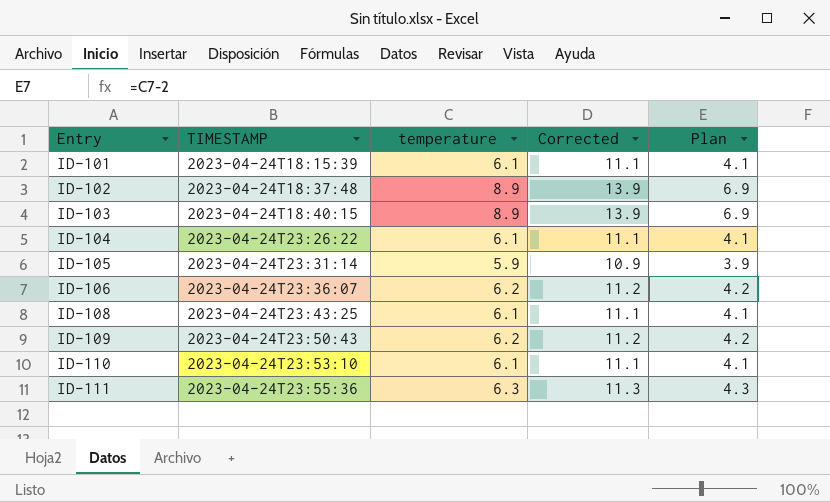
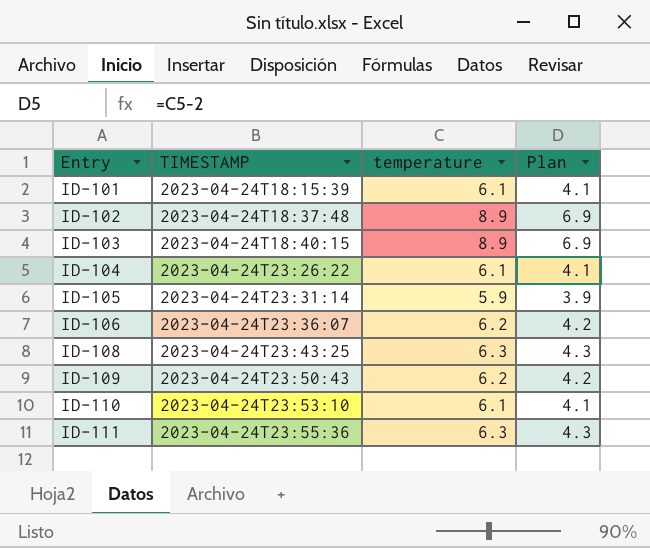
column Corrected | formula: [temperature] + 5 -> none
ID-108 | temperature: 6.1 -> 6.3
ID-108 | Plan: 4.1 -> 4.3

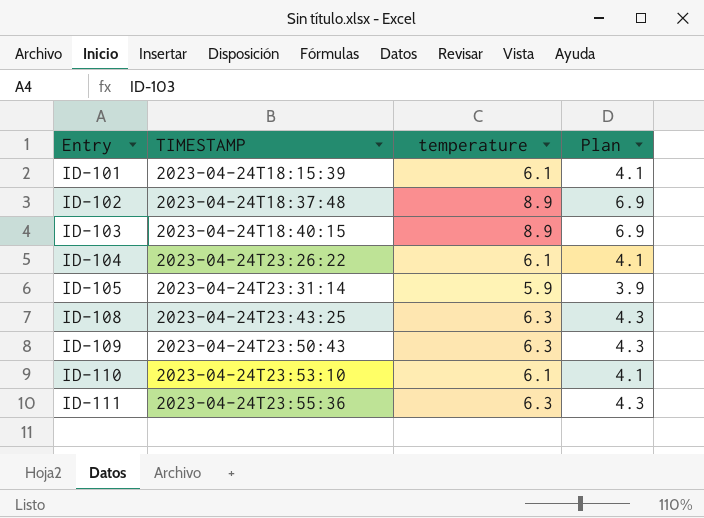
row ID-106: 2023-04-24T23:36:07 | 6.2 | 4.2 -> none
ID-109 | temperature: 6.2 -> 6.3
ID-109 | Plan: 4.2 -> 4.3

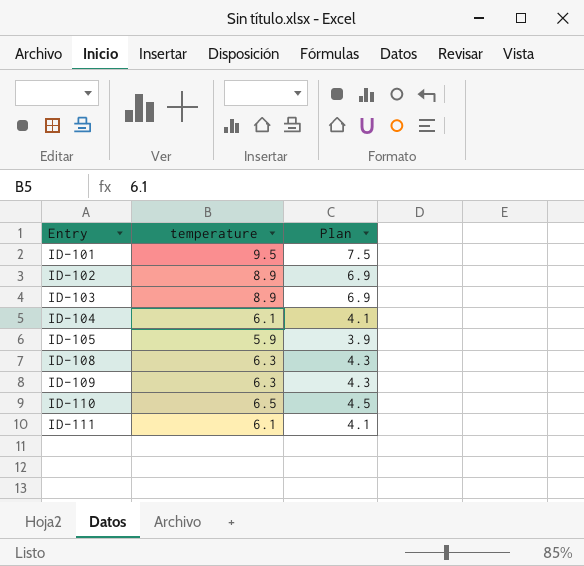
column TIMESTAMP | position: 2 -> none
ID-101 | temperature: 6.1 -> 9.5
ID-101 | Plan: 4.1 -> 7.5
ID-110 | temperature: 6.1 -> 6.5
ID-110 | Plan: 4.1 -> 4.5
ID-111 | temperature: 6.3 -> 6.1
ID-111 | Plan: 4.3 -> 4.1

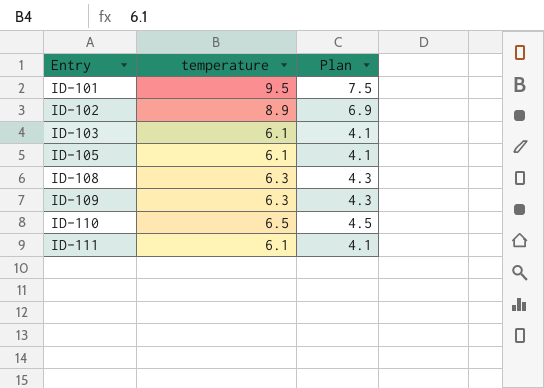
row ID-104: 6.1 | 4.1 -> none
ID-103 | temperature: 8.9 -> 6.1
ID-103 | Plan: 6.9 -> 4.1
ID-105 | temperature: 5.9 -> 6.1
ID-105 | Plan: 3.9 -> 4.1

